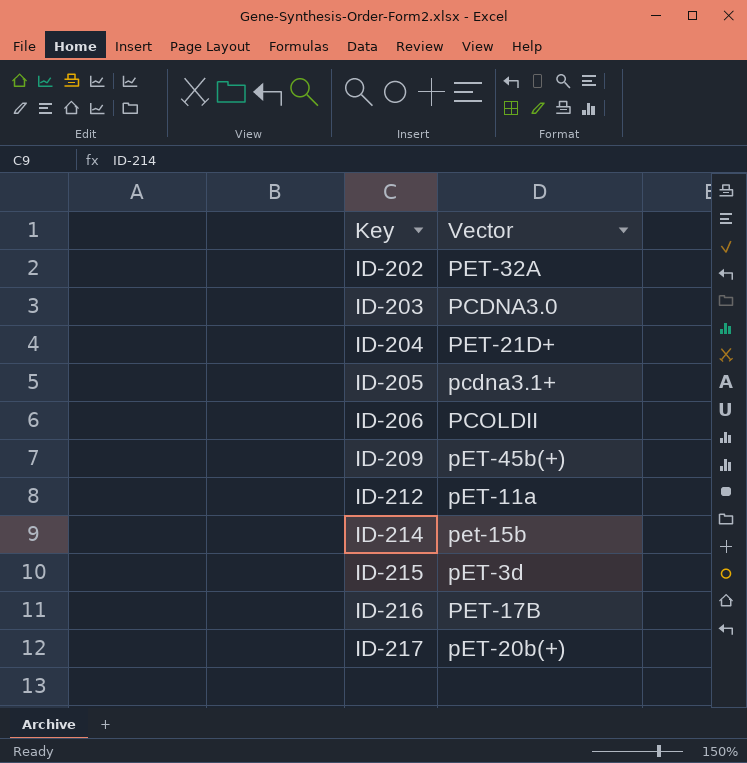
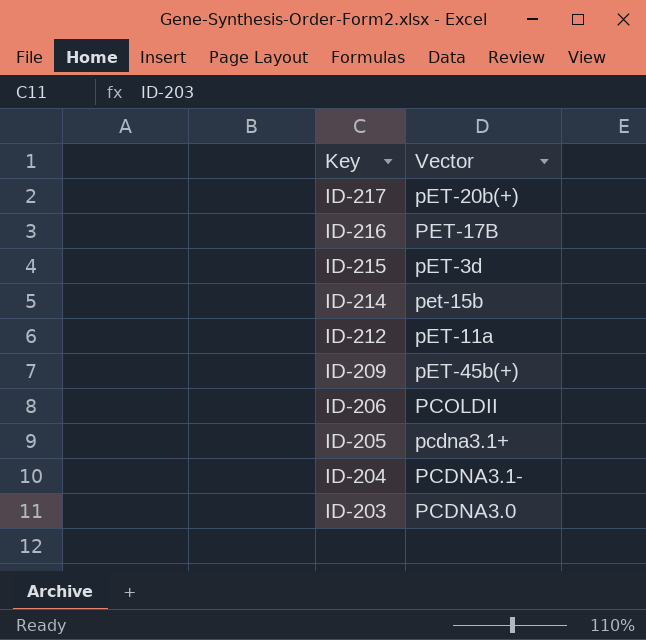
row order: Key ascending -> Key descending
row ID-202: PET-32A -> none
ID-204 | Vector: PET-21D+ -> PCDNA3.1-

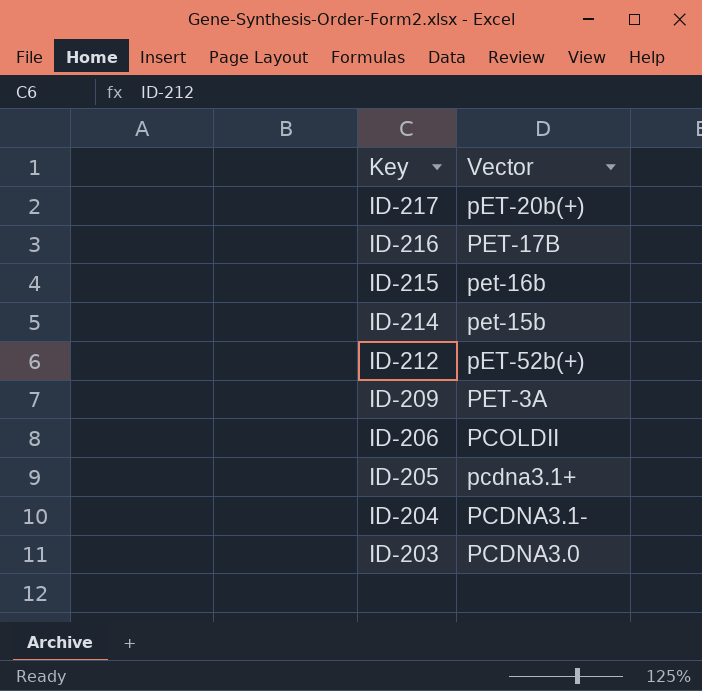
ID-215 | Vector: pET-3d -> pet-16b
ID-212 | Vector: pET-11a -> pET-52b(+)
ID-209 | Vector: pET-45b(+) -> PET-3A

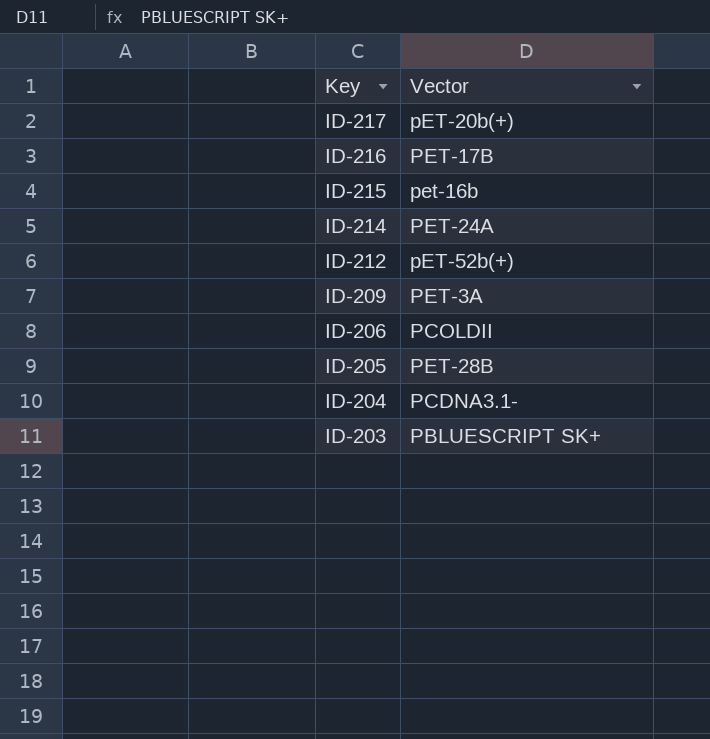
ID-214 | Vector: pet-15b -> PET-24A
ID-205 | Vector: pcdna3.1+ -> PET-28B
ID-203 | Vector: PCDNA3.0 -> PBLUESCRIPT SK+

